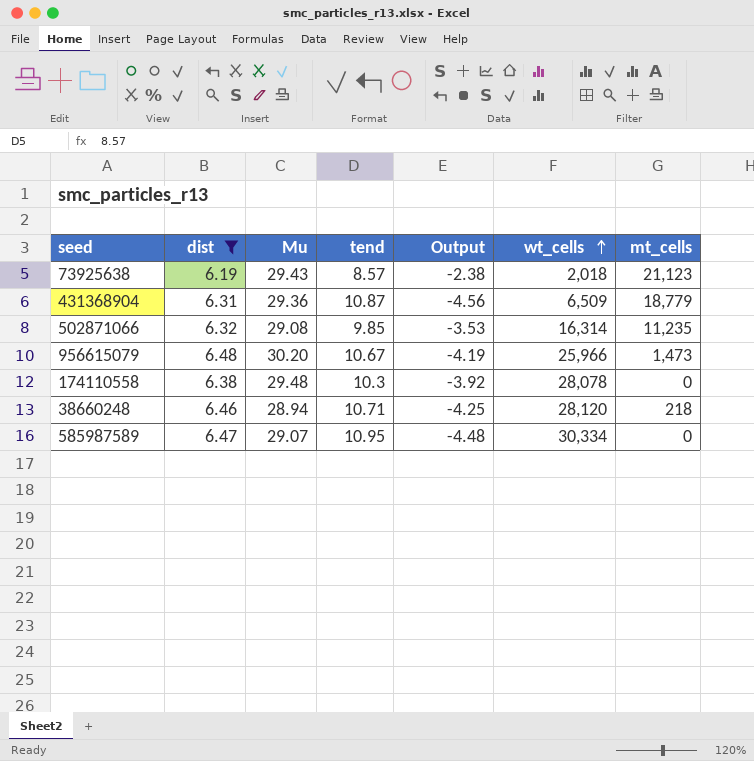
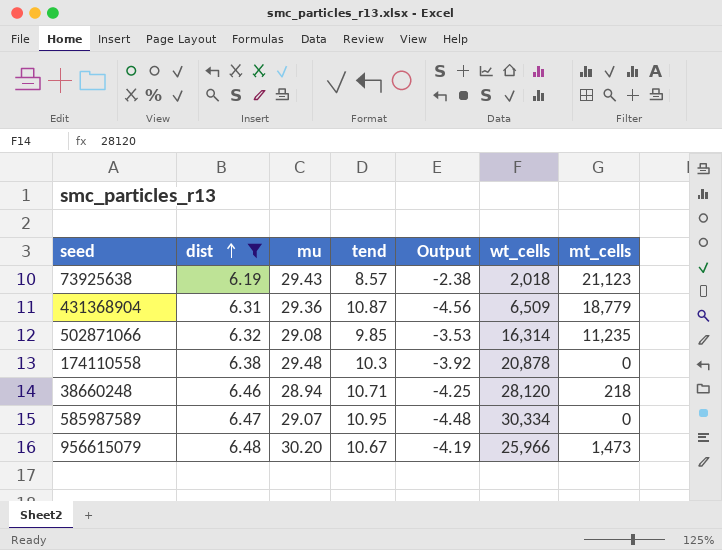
row order: wt_cells ascending -> dist ascending
column name: Mu -> mu
174110558 | wt_cells: 28,078 -> 20,878

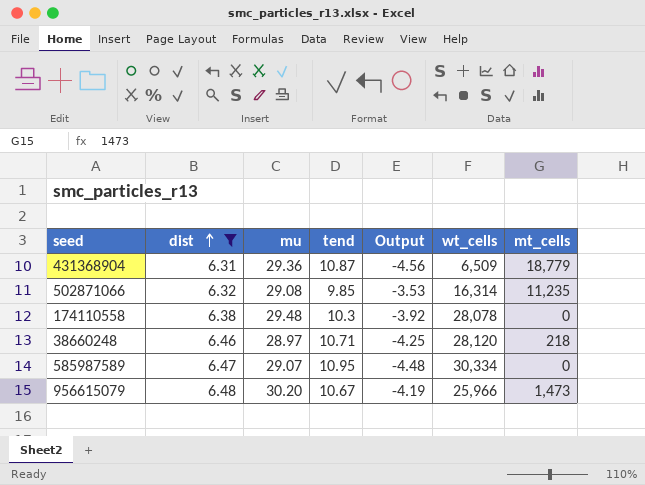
row 73925638: 6.19 | 29.43 | 8.57 | -2.38 | 2,018 | 21,123 -> none
174110558 | wt_cells: 20,878 -> 28,078
38660248 | mu: 28.94 -> 28.97

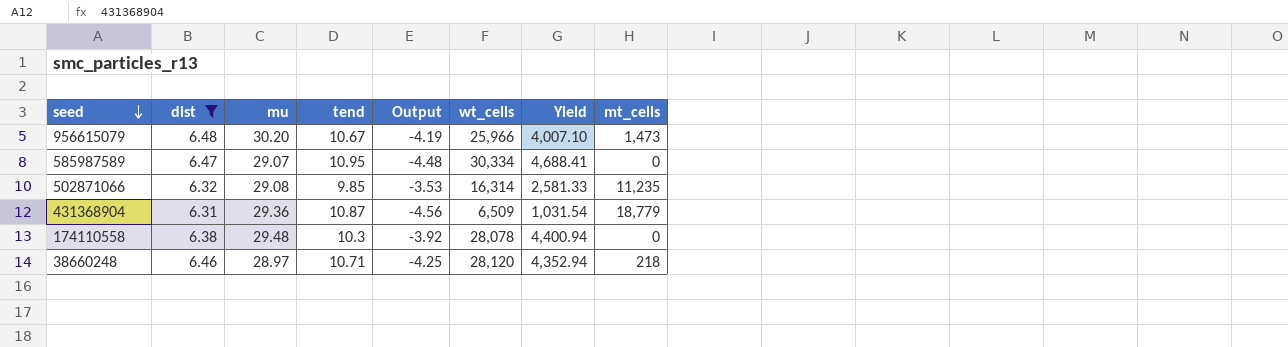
row order: dist ascending -> seed descending
column Yield | formula: none -> [wt_cells] / [dist]

